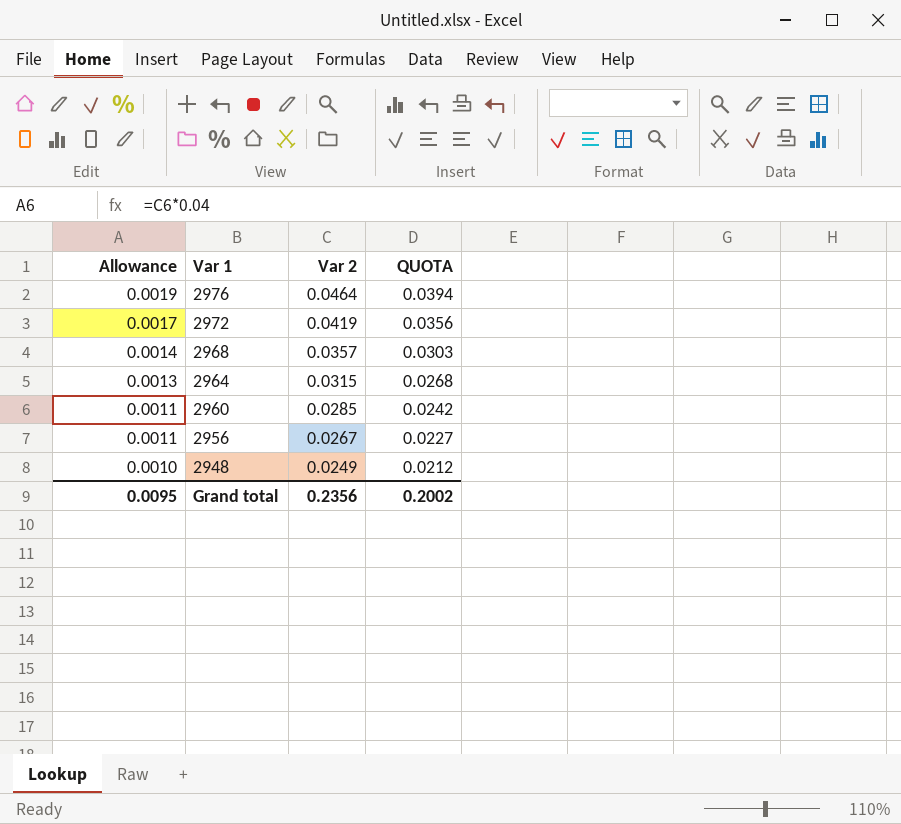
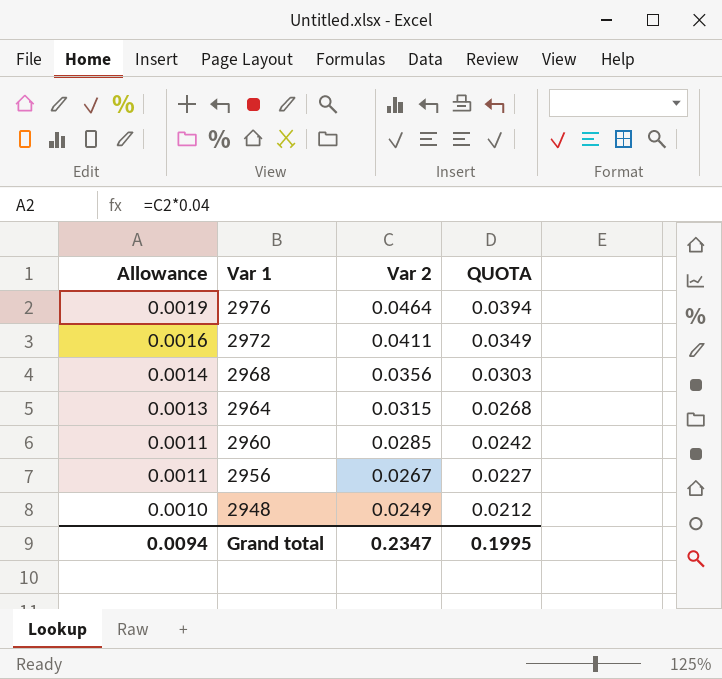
2972 | Allowance: 0.0017 -> 0.0016
2972 | Var 2: 0.0419 -> 0.0411
2972 | QUOTA: 0.0356 -> 0.0349
2968 | Var 2: 0.0357 -> 0.0356
Grand total | Allowance: 0.0095 -> 0.0094
Grand total | Var 2: 0.2356 -> 0.2347
Grand total | QUOTA: 0.2002 -> 0.1995

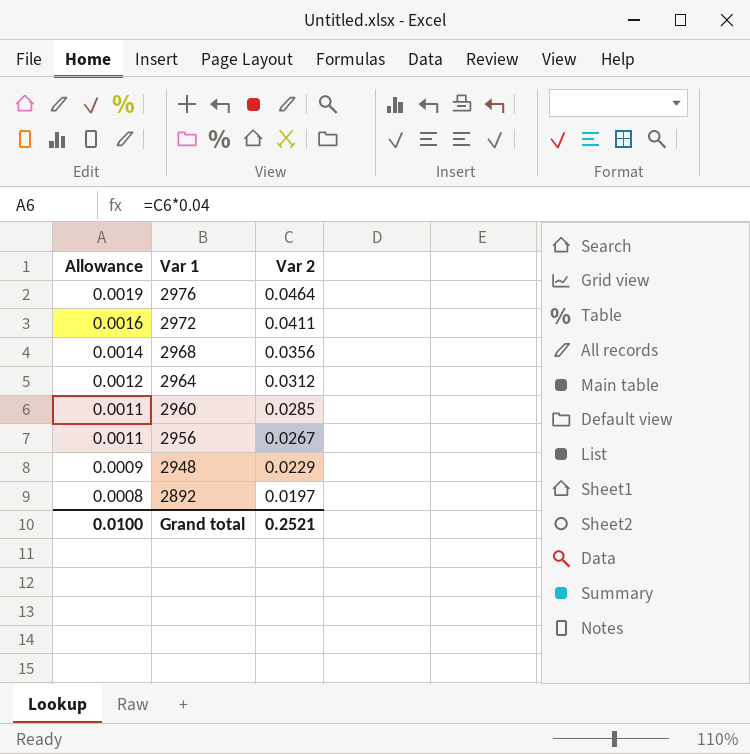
column QUOTA | formula: [Var 2] * 0.85 -> none
2964 | Allowance: 0.0013 -> 0.0012
2964 | Var 2: 0.0315 -> 0.0312
2948 | Allowance: 0.0010 -> 0.0009
2948 | Var 2: 0.0249 -> 0.0229
row 2892: none -> 0.0008 | 0.0197
Grand total | Allowance: 0.0094 -> 0.0100
Grand total | Var 2: 0.2347 -> 0.2521

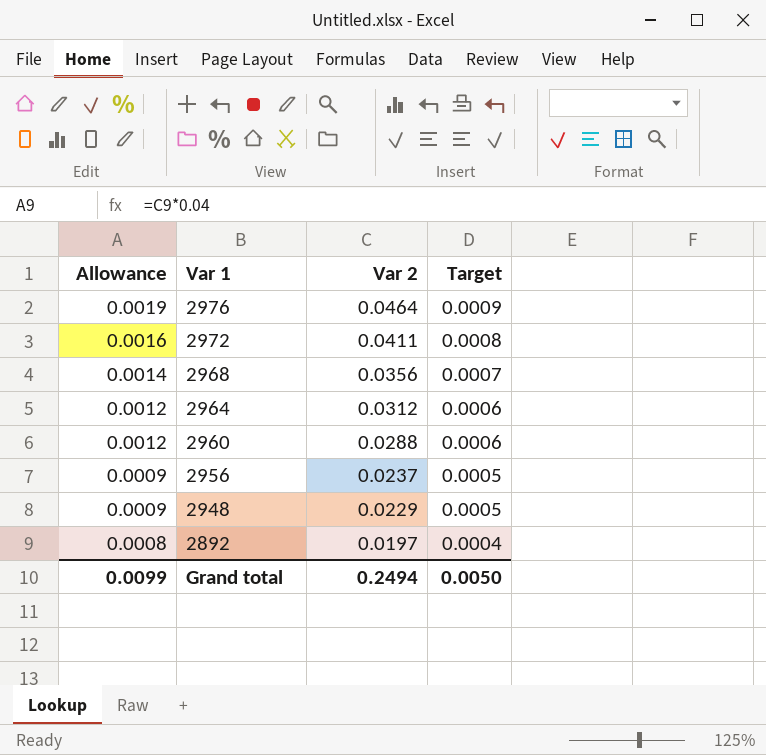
column Target | formula: none -> [Var 2] * 0.02
2960 | Allowance: 0.0011 -> 0.0012
2960 | Var 2: 0.0285 -> 0.0288
2956 | Allowance: 0.0011 -> 0.0009
2956 | Var 2: 0.0267 -> 0.0237
Grand total | Allowance: 0.0100 -> 0.0099
Grand total | Var 2: 0.2521 -> 0.2494

